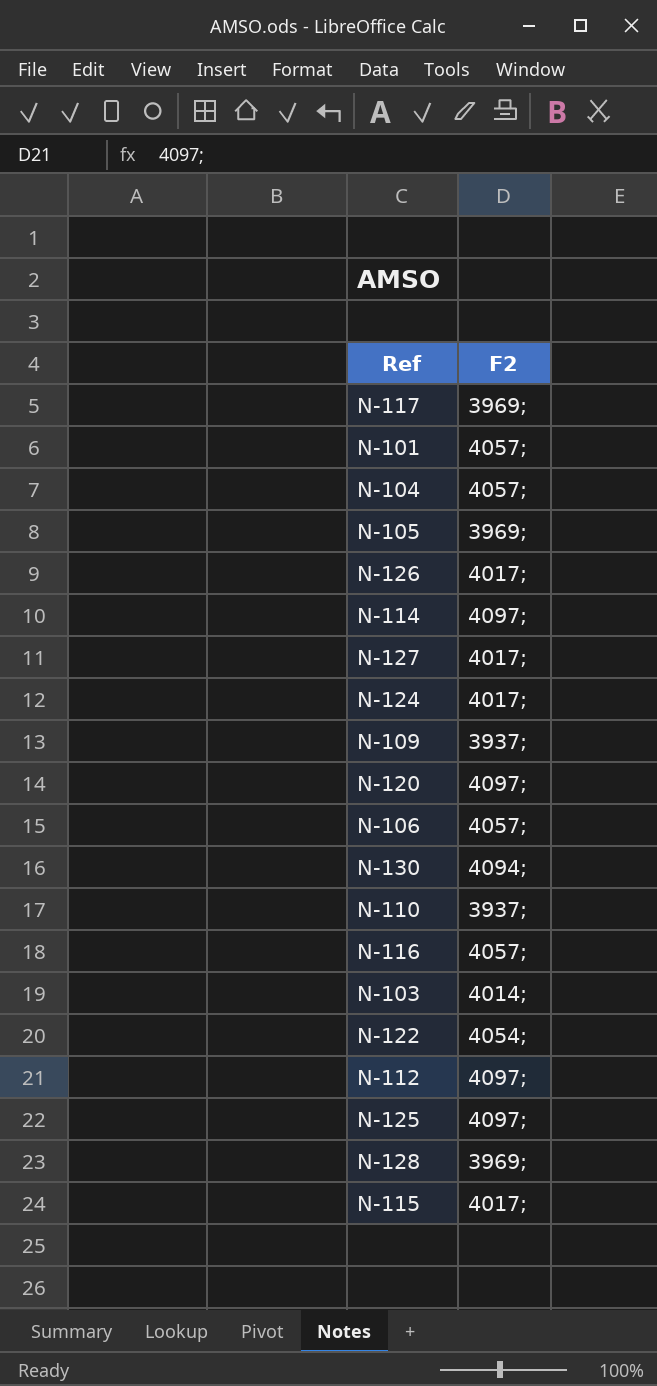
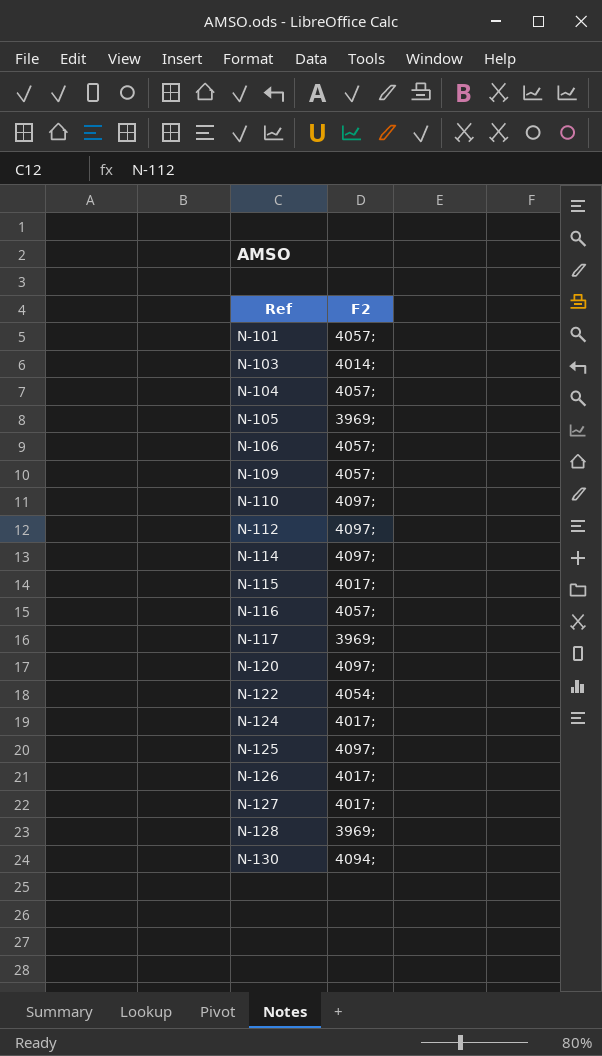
row order: none -> Ref ascending
N-109 | F2: 3937; -> 4057;
N-110 | F2: 3937; -> 4097;

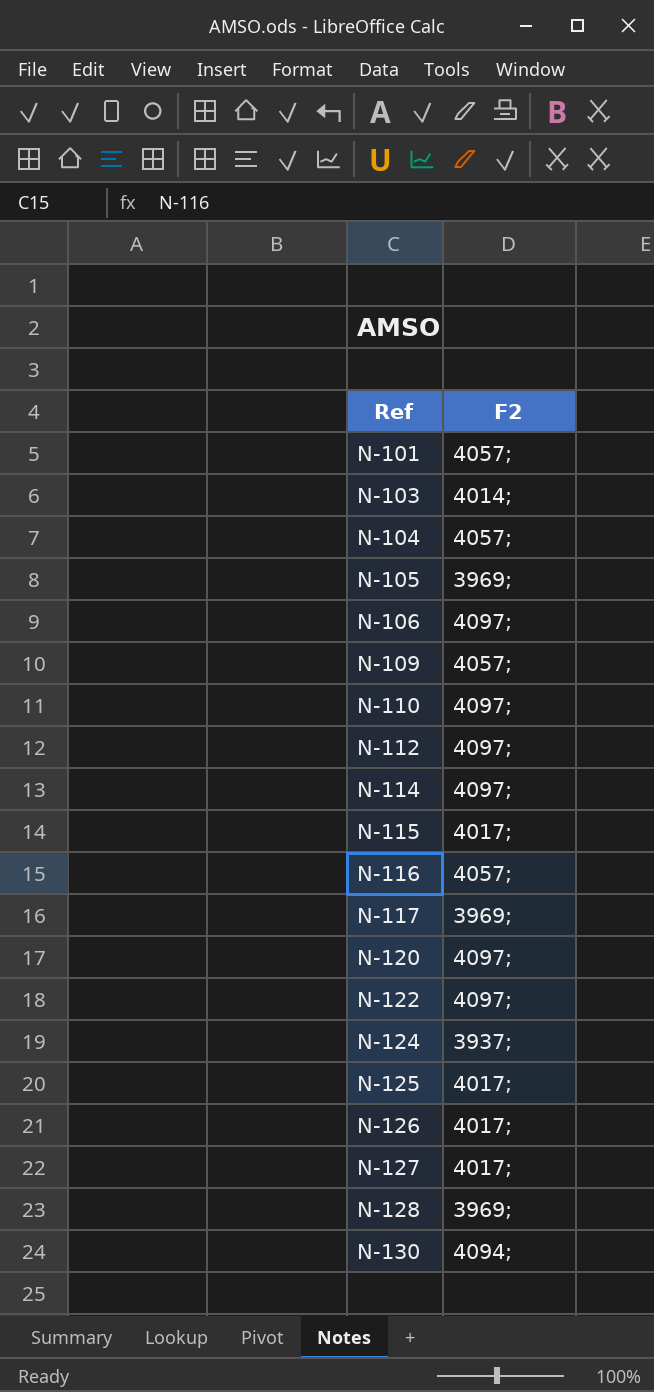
N-106 | F2: 4057; -> 4097;
N-122 | F2: 4054; -> 4097;
N-124 | F2: 4017; -> 3937;
N-125 | F2: 4097; -> 4017;

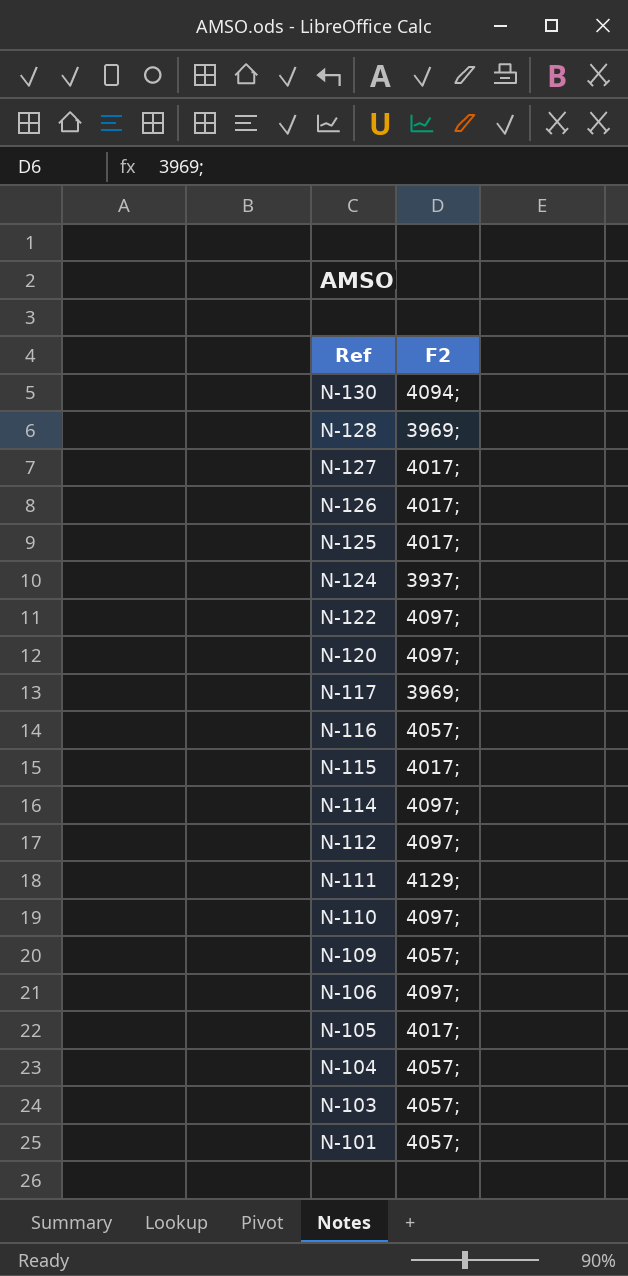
row order: Ref ascending -> Ref descending
row N-111: none -> 4129;
N-105 | F2: 3969; -> 4017;
N-103 | F2: 4014; -> 4057;

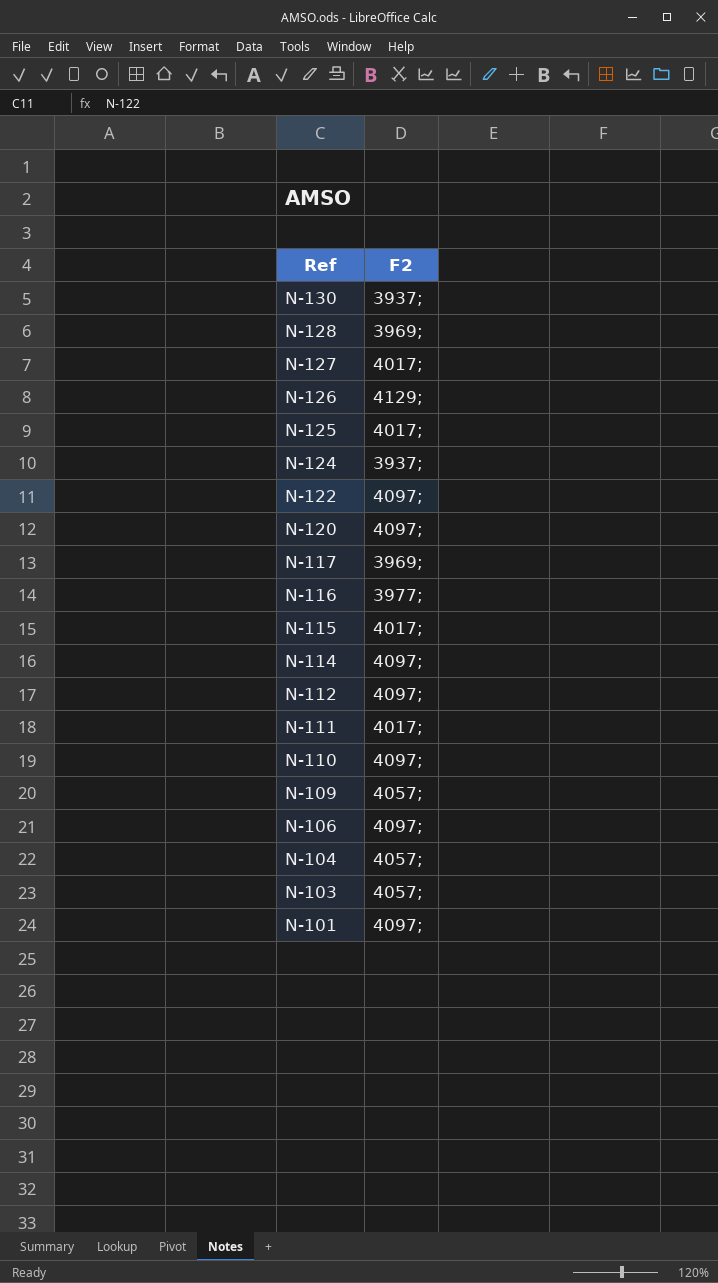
row N-105: 4017; -> none
N-130 | F2: 4094; -> 3937;
N-126 | F2: 4017; -> 4129;
N-116 | F2: 4057; -> 3977;
N-111 | F2: 4129; -> 4017;
N-101 | F2: 4057; -> 4097;

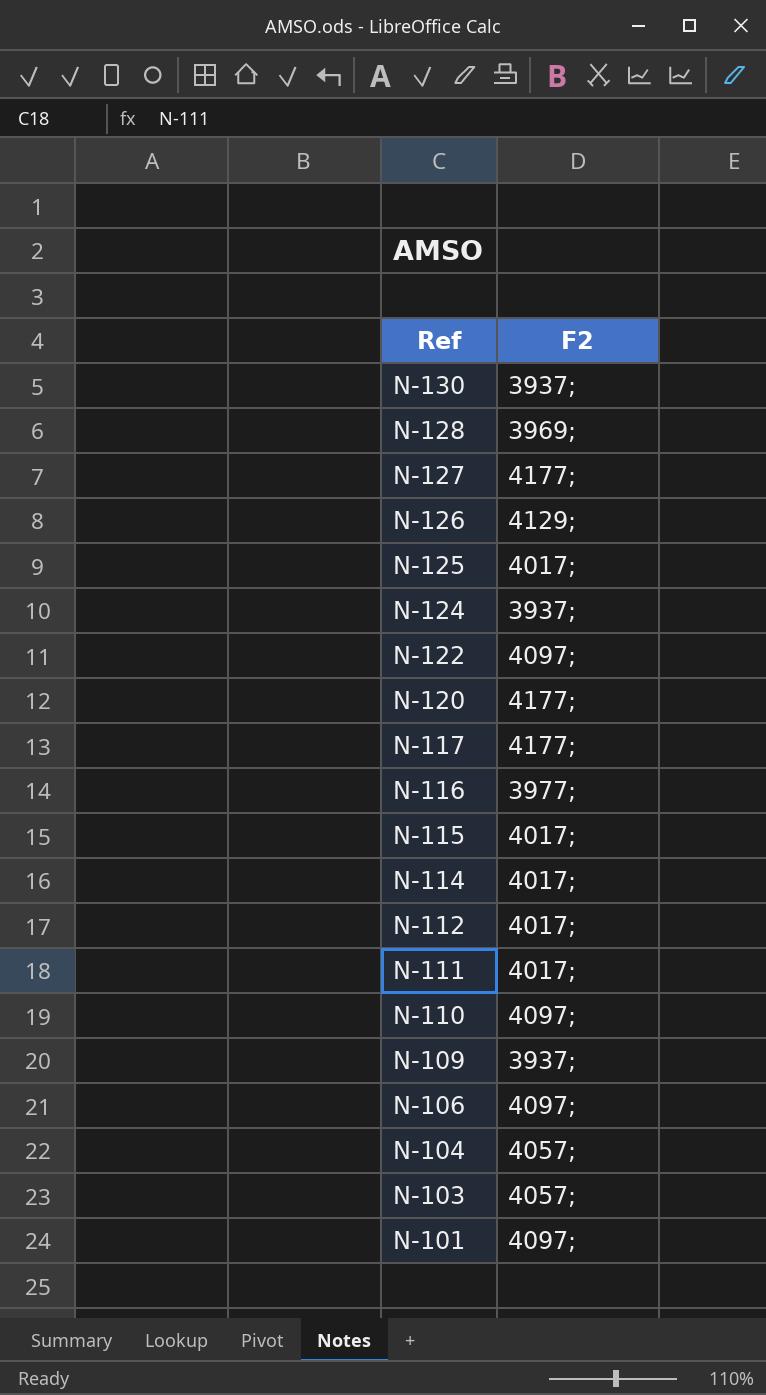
N-127 | F2: 4017; -> 4177;
N-120 | F2: 4097; -> 4177;
N-117 | F2: 3969; -> 4177;
N-114 | F2: 4097; -> 4017;
N-112 | F2: 4097; -> 4017;
N-109 | F2: 4057; -> 3937;

